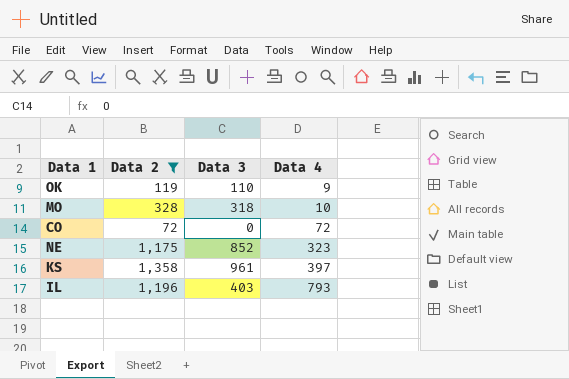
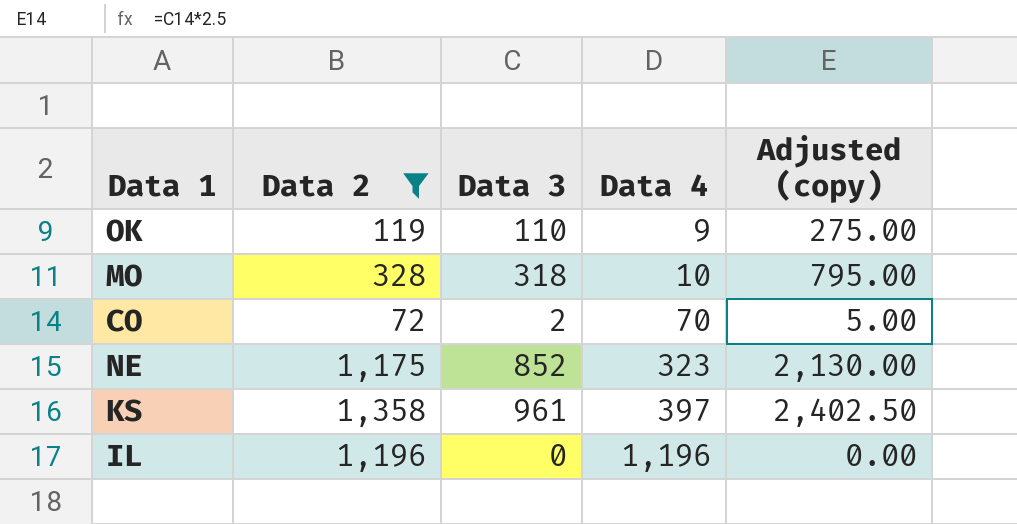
column Adjusted (copy) | formula: none -> [Data 3] * 2.5
CO | Data 3: 0 -> 2
CO | Data 4: 72 -> 70
IL | Data 3: 403 -> 0
IL | Data 4: 793 -> 1,196

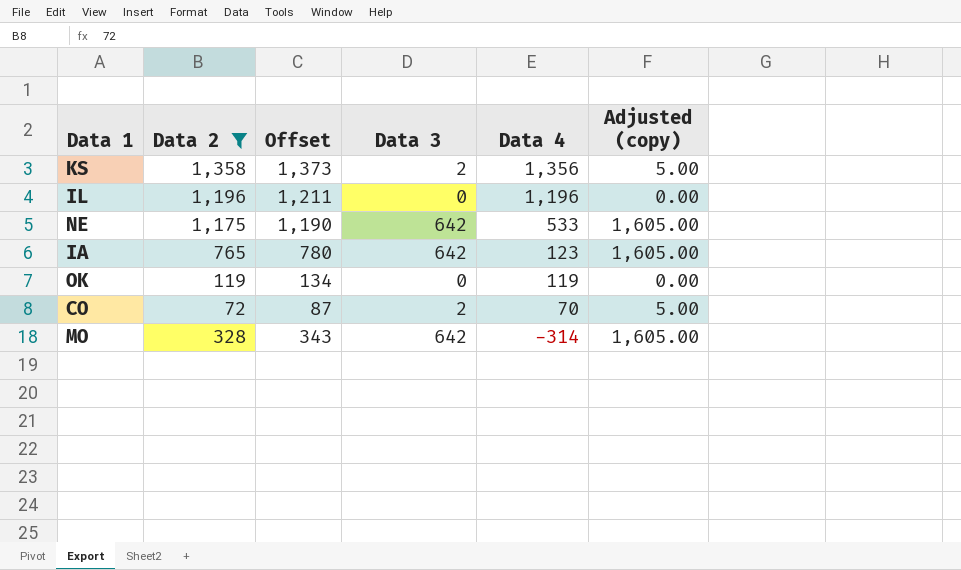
row order: Data 4 ascending -> Data 4 descending
column Offset | formula: none -> [Data 2] + 15
KS | Data 3: 961 -> 2
KS | Data 4: 397 -> 1,356
KS | Adjusted (copy): 2,402.50 -> 5.00
NE | Data 3: 852 -> 642
NE | Data 4: 323 -> 533
NE | Adjusted (copy): 2,130.00 -> 1,605.00
row IA: none -> 765 | 780 | 642 | 123 | 1,605.00
OK | Data 3: 110 -> 0
OK | Data 4: 9 -> 119
OK | Adjusted (copy): 275.00 -> 0.00
MO | Data 3: 318 -> 642
MO | Data 4: 10 -> -314
MO | Adjusted (copy): 795.00 -> 1,605.00

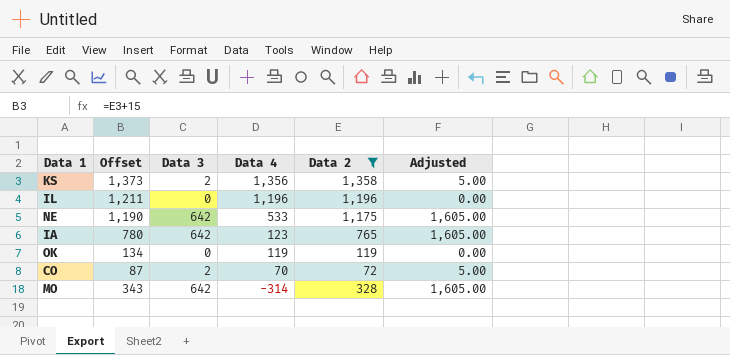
column Data 2 | position: 2 -> 5
column name: Adjusted (copy) -> Adjusted

